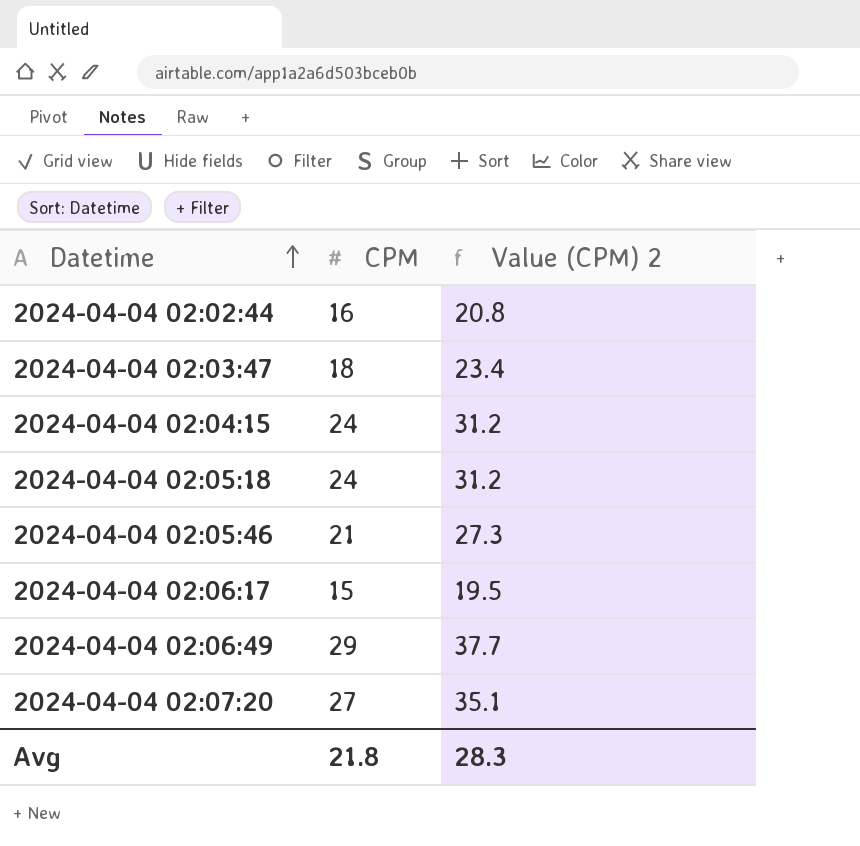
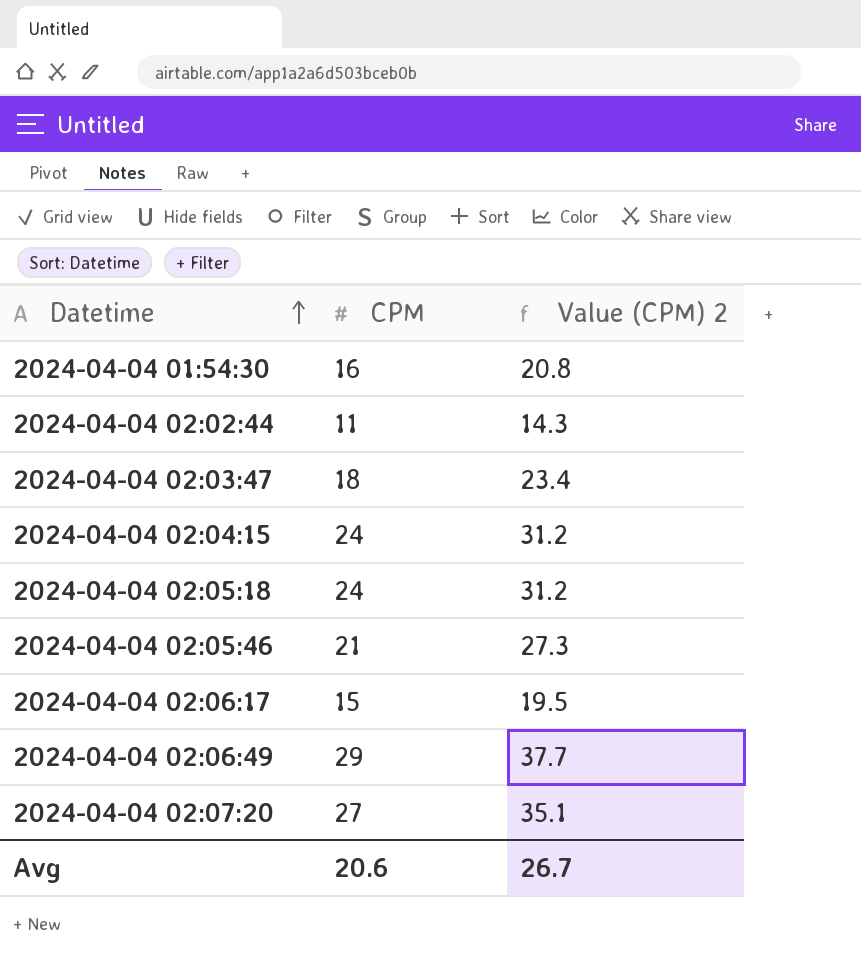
row 2024-04-04 01:54:30: none -> 16 | 20.8
2024-04-04 02:02:44 | CPM: 16 -> 11
2024-04-04 02:02:44 | Value (CPM) 2: 20.8 -> 14.3
Avg | CPM: 21.8 -> 20.6
Avg | Value (CPM) 2: 28.3 -> 26.7

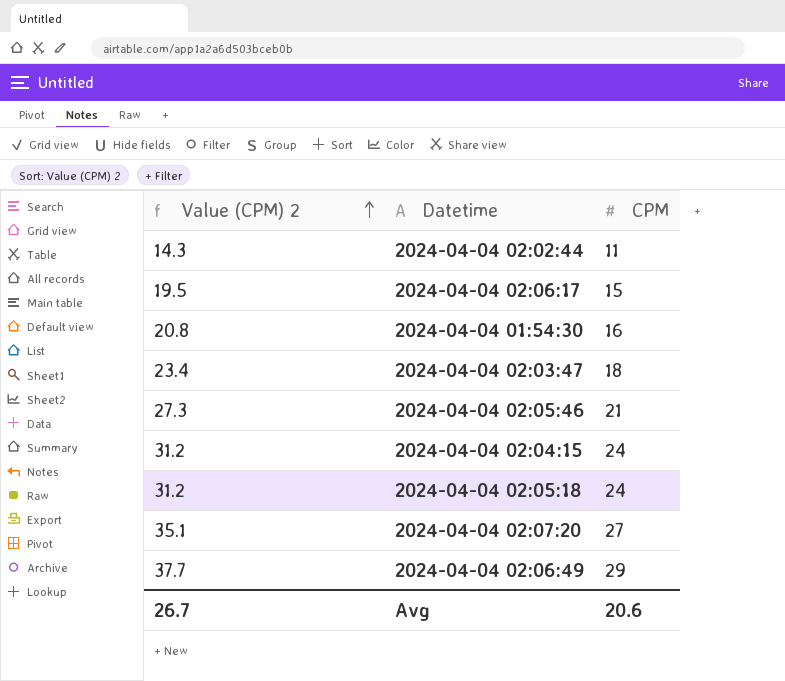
row order: Datetime ascending -> Value (CPM) 2 ascending
column Value (CPM) 2 | position: 3 -> 1

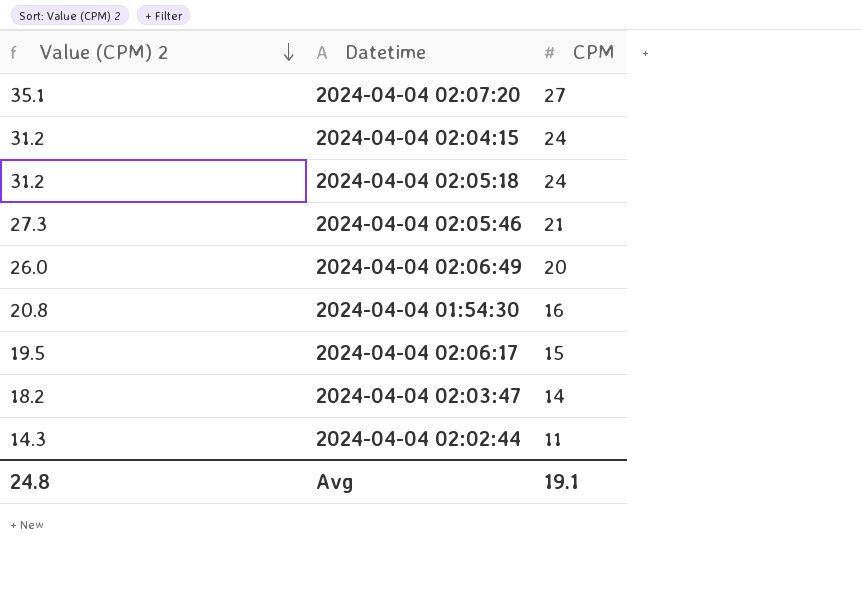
row order: Value (CPM) 2 ascending -> Value (CPM) 2 descending
2024-04-04 02:06:49 | Value (CPM) 2: 37.7 -> 26.0
2024-04-04 02:06:49 | CPM: 29 -> 20
2024-04-04 02:03:47 | Value (CPM) 2: 23.4 -> 18.2
2024-04-04 02:03:47 | CPM: 18 -> 14
Avg | Value (CPM) 2: 26.7 -> 24.8
Avg | CPM: 20.6 -> 19.1

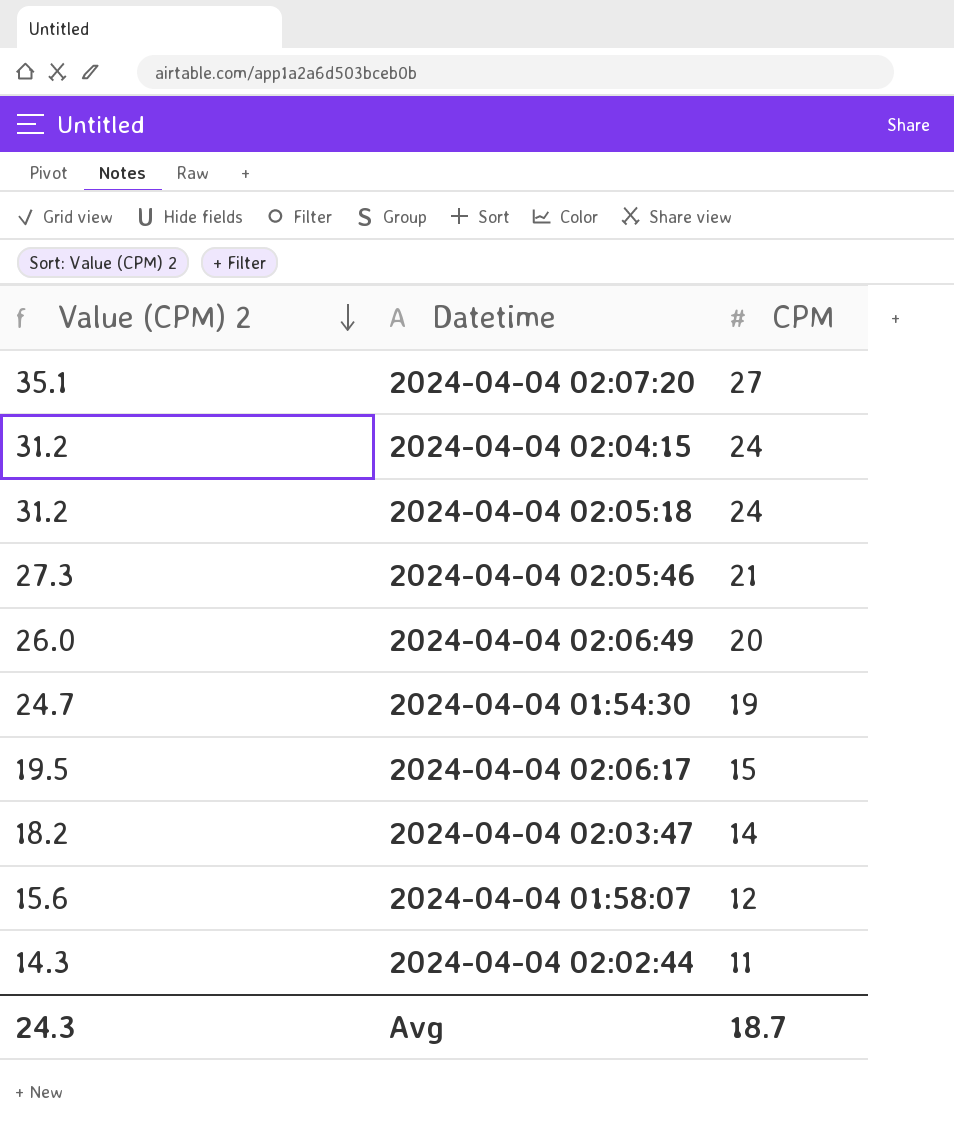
2024-04-04 01:54:30 | Value (CPM) 2: 20.8 -> 24.7
2024-04-04 01:54:30 | CPM: 16 -> 19
row 2024-04-04 01:58:07: none -> 15.6 | 12
Avg | Value (CPM) 2: 24.8 -> 24.3
Avg | CPM: 19.1 -> 18.7

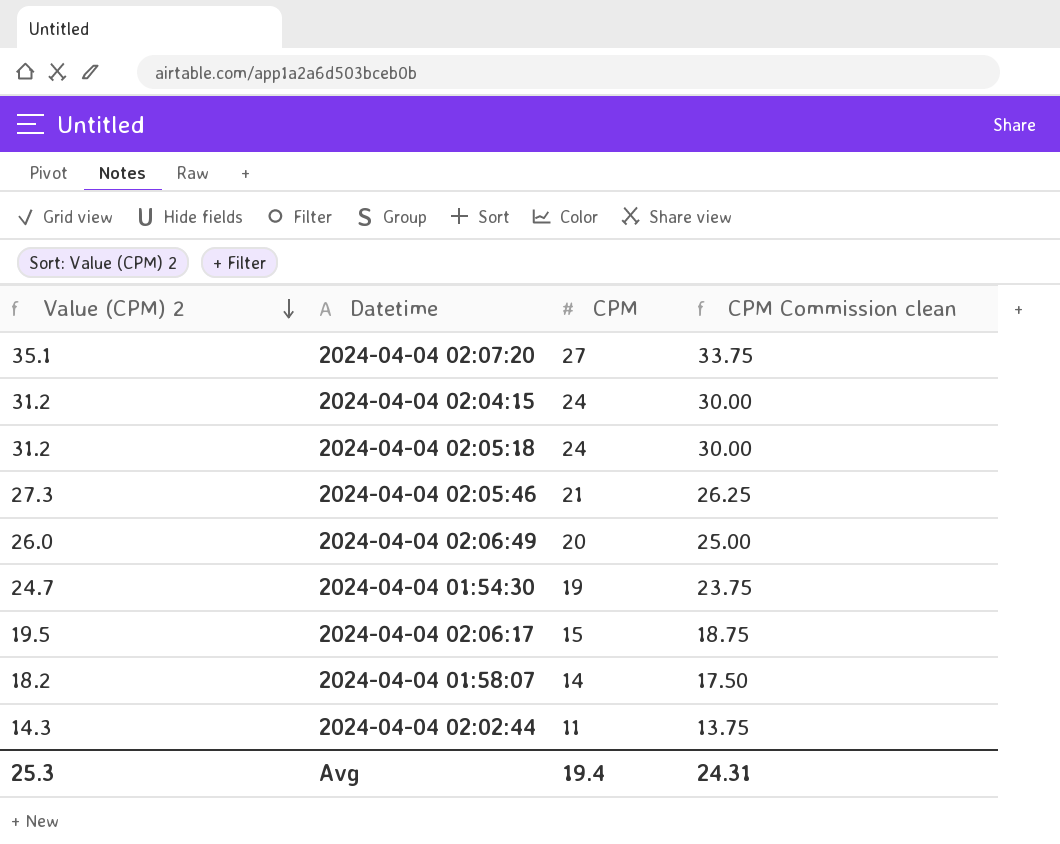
column CPM Commission clean | formula: none -> [CPM] * 1.25
row 2024-04-04 02:03:47: 18.2 | 14 -> none
2024-04-04 01:58:07 | Value (CPM) 2: 15.6 -> 18.2
2024-04-04 01:58:07 | CPM: 12 -> 14
Avg | Value (CPM) 2: 24.3 -> 25.3
Avg | CPM: 18.7 -> 19.4

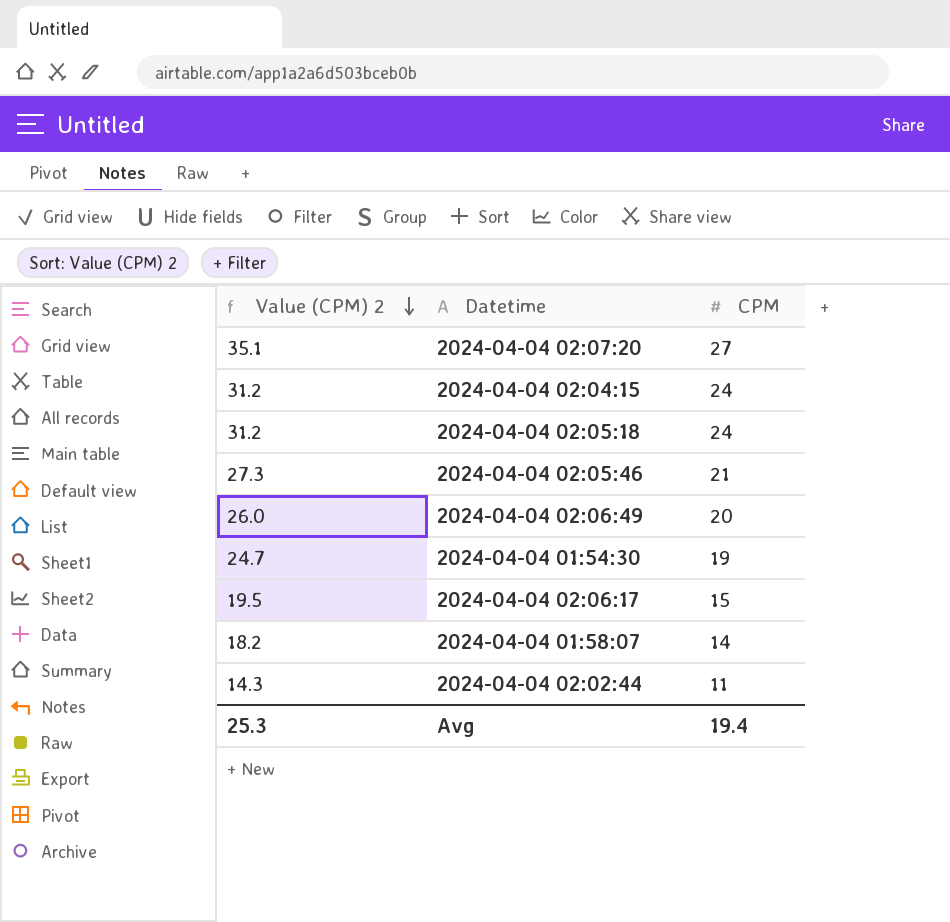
column CPM Commission clean | formula: [CPM] * 1.25 -> none

